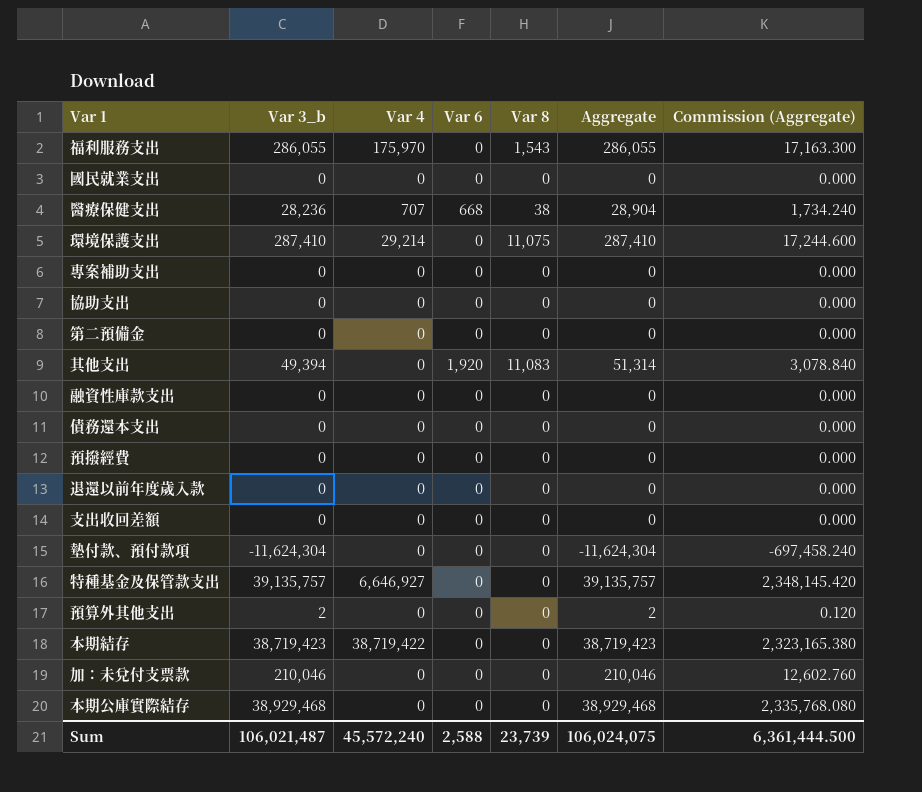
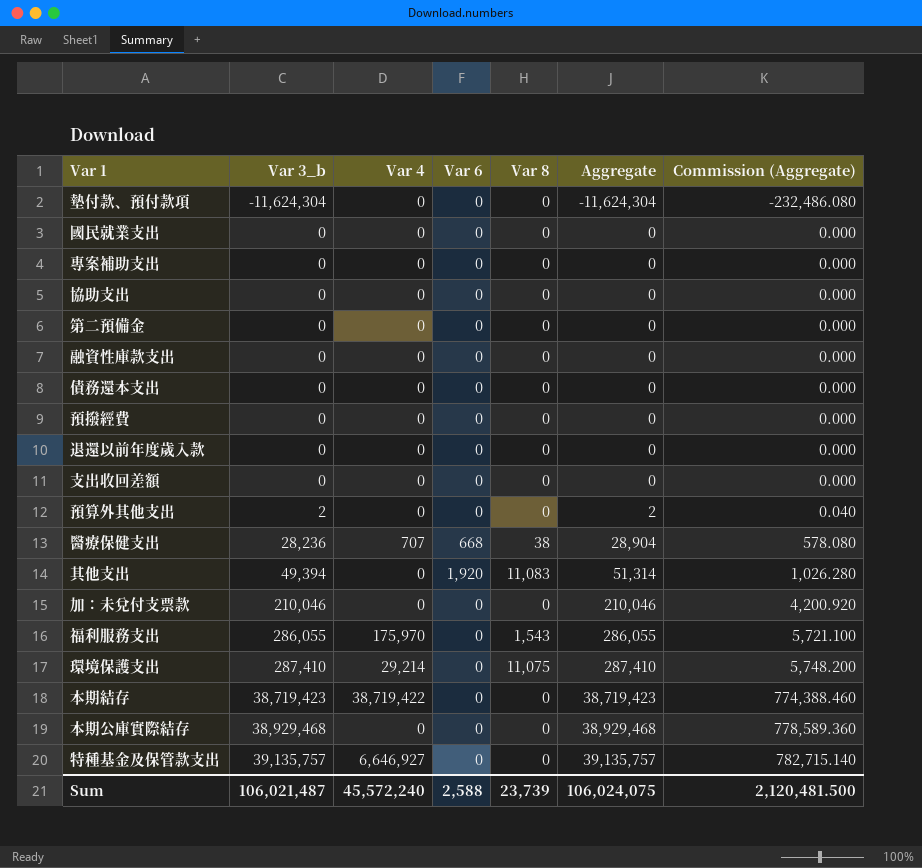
row order: none -> Var 3_b ascending
column Commission (Aggregate) | formula: [Aggregate] * 0.06 -> [Aggregate] * 0.02
Sum | Commission (Aggregate): 6,361,444.500 -> 2,120,481.500

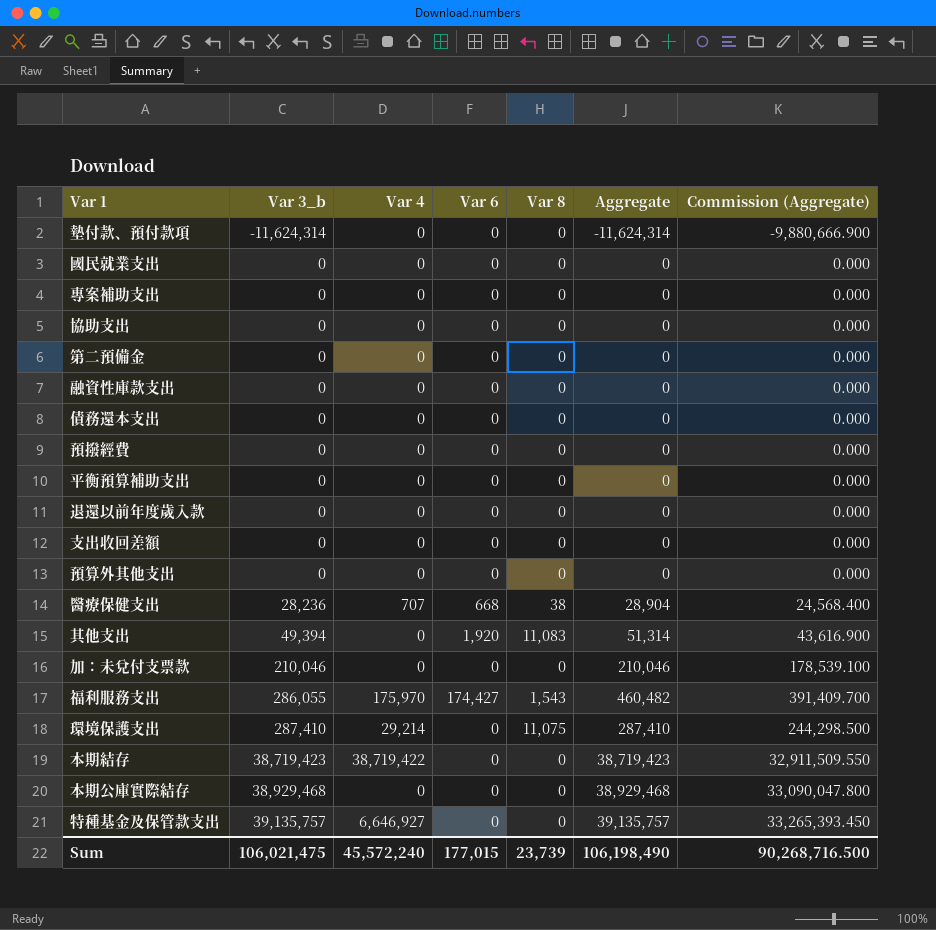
column Commission (Aggregate) | formula: [Aggregate] * 0.02 -> [Aggregate] * 0.85
墊付款、預付款項 | Var 3_b: -11,624,304 -> -11,624,314
墊付款、預付款項 | Aggregate: -11,624,304 -> -11,624,314
row 平衡預算補助支出: none -> 0 | 0 | 0 | 0 | 0 | 0.000
預算外其他支出 | Var 3_b: 2 -> 0
預算外其他支出 | Aggregate: 2 -> 0
福利服務支出 | Var 6: 0 -> 174,427
福利服務支出 | Aggregate: 286,055 -> 460,482
Sum | Var 3_b: 106,021,487 -> 106,021,475
Sum | Var 6: 2,588 -> 177,015
Sum | Aggregate: 106,024,075 -> 106,198,490
Sum | Commission (Aggregate): 2,120,481.500 -> 90,268,716.500

